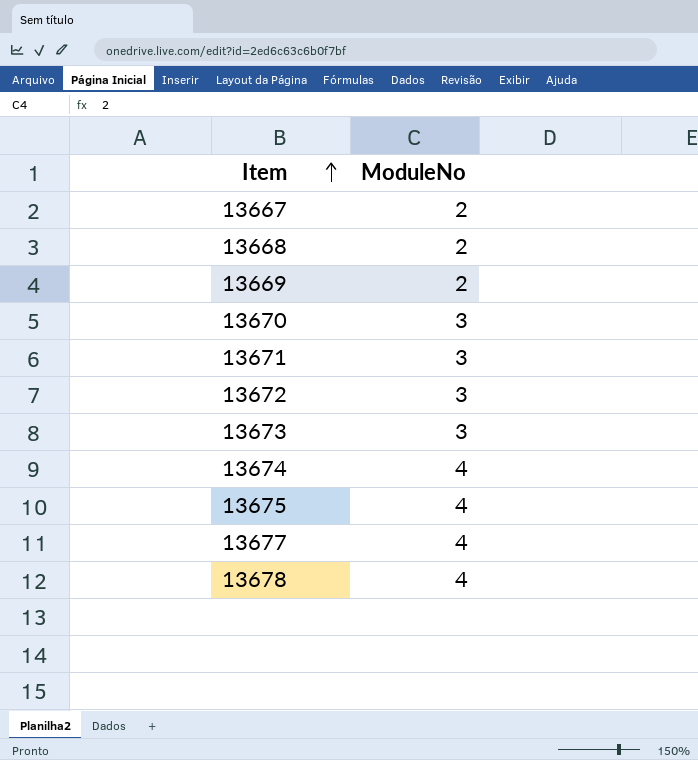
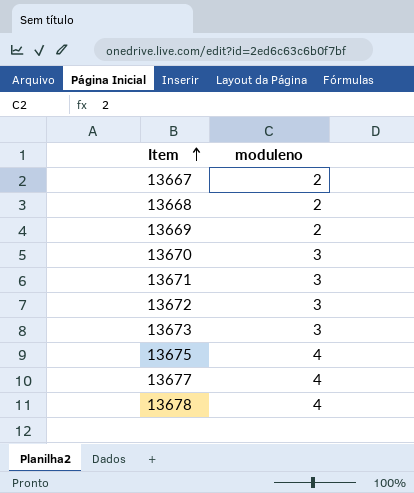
column name: ModuleNo -> moduleno
row 13674: 4 -> none

